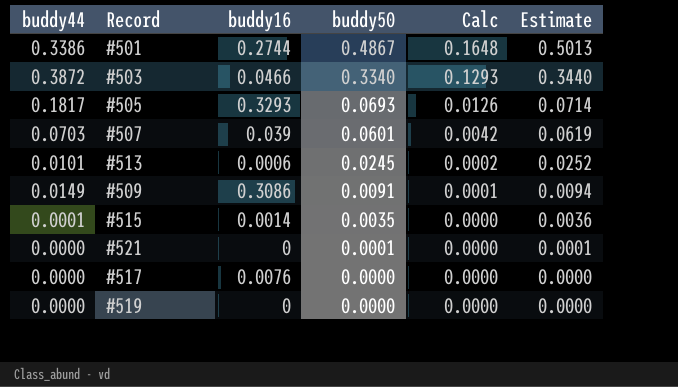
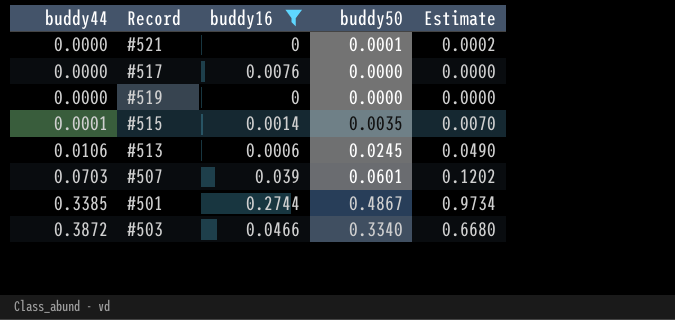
filter: none -> buddy16 <= 0.2744
row order: buddy50 descending -> buddy44 ascending
column Calc | formula: [buddy44] * [buddy50] -> none
column Estimate | formula: [buddy50] * 1.03 -> [buddy50] * 2
#513 | buddy44: 0.0101 -> 0.0106
#501 | buddy44: 0.3386 -> 0.3385

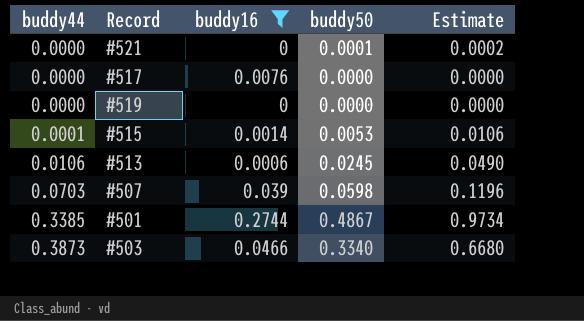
#515 | buddy50: 0.0035 -> 0.0053
#515 | Estimate: 0.0070 -> 0.0106
#507 | buddy50: 0.0601 -> 0.0598
#507 | Estimate: 0.1202 -> 0.1196
#503 | buddy44: 0.3872 -> 0.3873

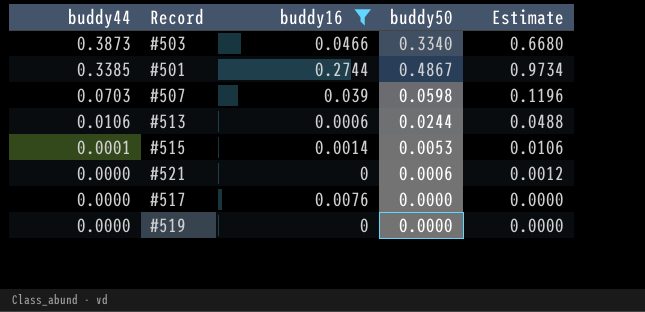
row order: buddy44 ascending -> buddy44 descending
#513 | buddy50: 0.0245 -> 0.0244
#513 | Estimate: 0.0490 -> 0.0488
#521 | buddy50: 0.0001 -> 0.0006
#521 | Estimate: 0.0002 -> 0.0012

